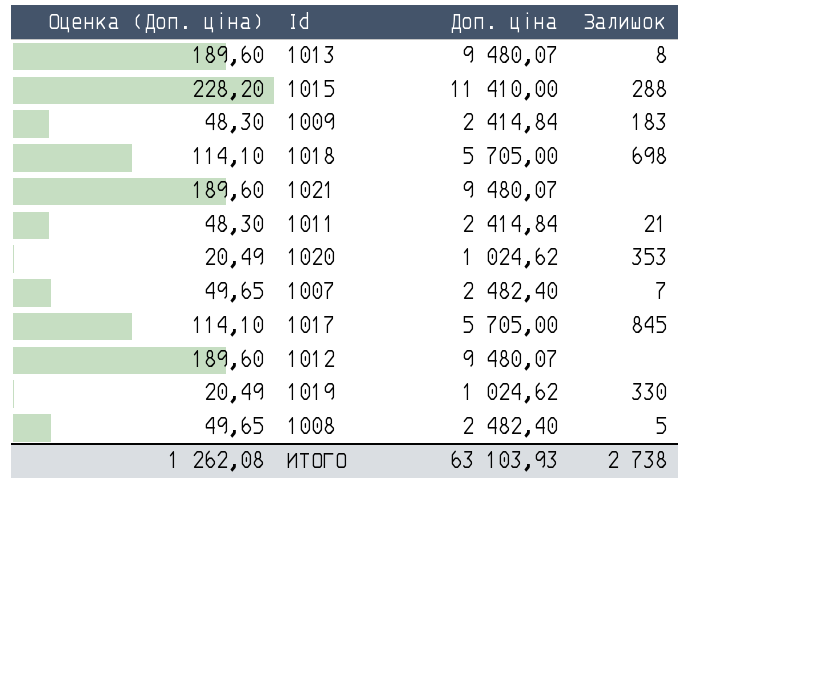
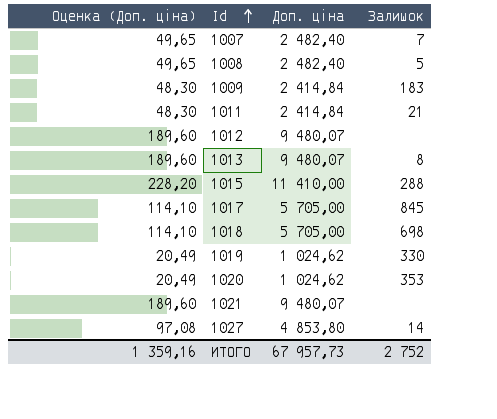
row order: none -> Id ascending
row 1027: none -> 97,08 | 4 853,80 | 14
ИТОГО | Оценка (Доп. ціна): 1 262,08 -> 1 359,16
ИТОГО | Доп. ціна: 63 103,93 -> 67 957,73
ИТОГО | Залишок: 2 738 -> 2 752

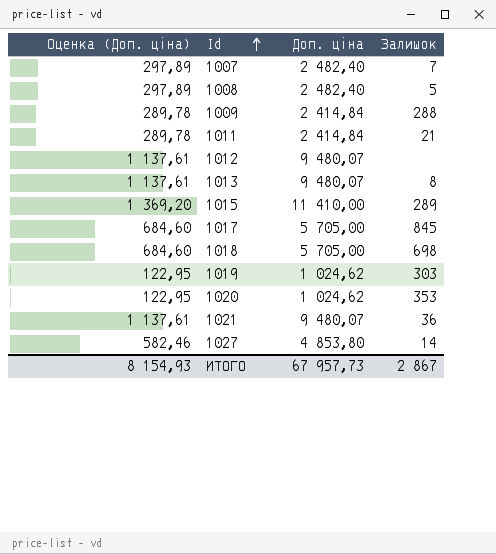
column Оценка (Доп. ціна) | formula: [Доп. ціна] * 0,02 -> [Доп. ціна] * 0,12
1009 | Залишок: 183 -> 288
1015 | Залишок: 288 -> 289
1019 | Залишок: 330 -> 303
1021 | Залишок: none -> 36
ИТОГО | Оценка (Доп. ціна): 1 359,16 -> 8 154,93
ИТОГО | Залишок: 2 752 -> 2 867

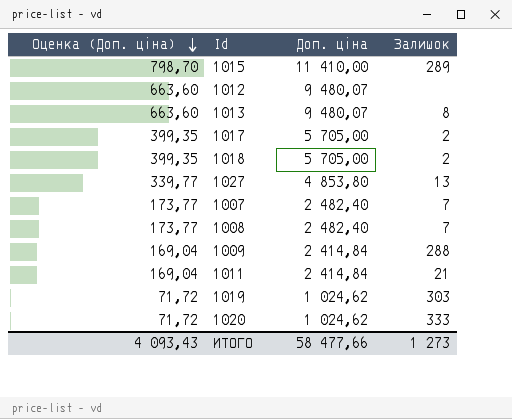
row order: Id ascending -> Оценка (Доп. ціна) descending
column Оценка (Доп. ціна) | formula: [Доп. ціна] * 0,12 -> [Доп. ціна] * 0,07
row 1021: 1 137,61 | 9 480,07 | 36 -> none
1017 | Залишок: 845 -> 2
1018 | Залишок: 698 -> 2
1027 | Залишок: 14 -> 13
1008 | Залишок: 5 -> 7
1020 | Залишок: 353 -> 333
ИТОГО | Оценка (Доп. ціна): 8 154,93 -> 4 093,43
ИТОГО | Доп. ціна: 67 957,73 -> 58 477,66
ИТОГО | Залишок: 2 867 -> 1 273

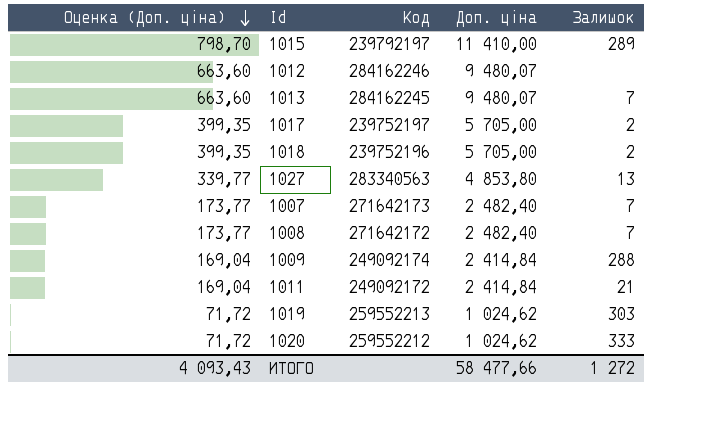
column Код | position: none -> 3
1013 | Залишок: 8 -> 7
ИТОГО | Залишок: 1 273 -> 1 272

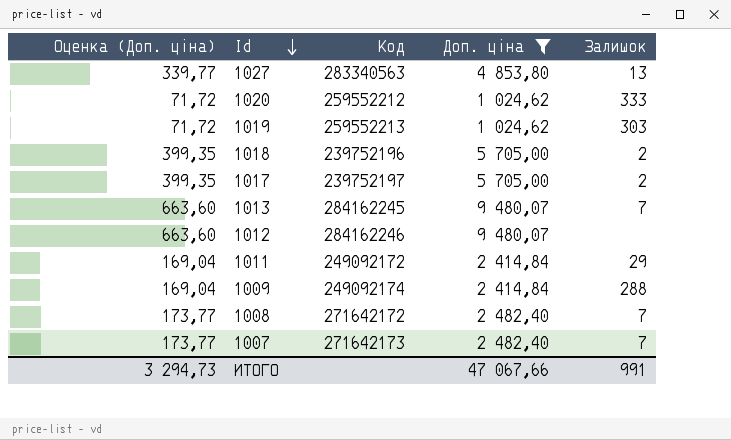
filter: none -> Доп. ціна != 11 410,00
row order: Оценка (Доп. ціна) descending -> Id descending
1011 | Залишок: 21 -> 29
ИТОГО | Оценка (Доп. ціна): 4 093,43 -> 3 294,73
ИТОГО | Доп. ціна: 58 477,66 -> 47 067,66
ИТОГО | Залишок: 1 272 -> 991

